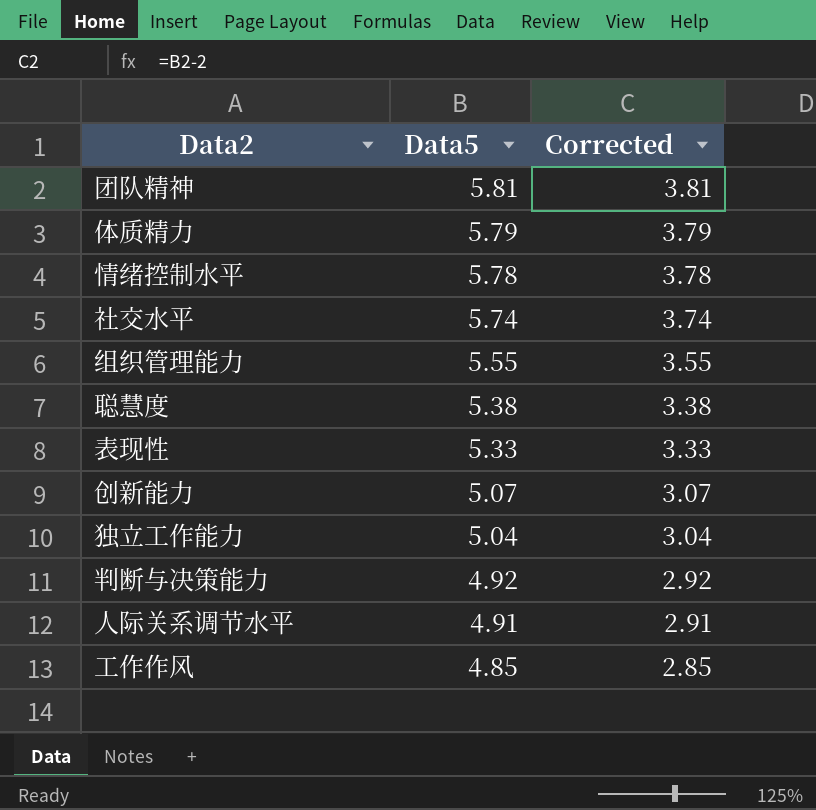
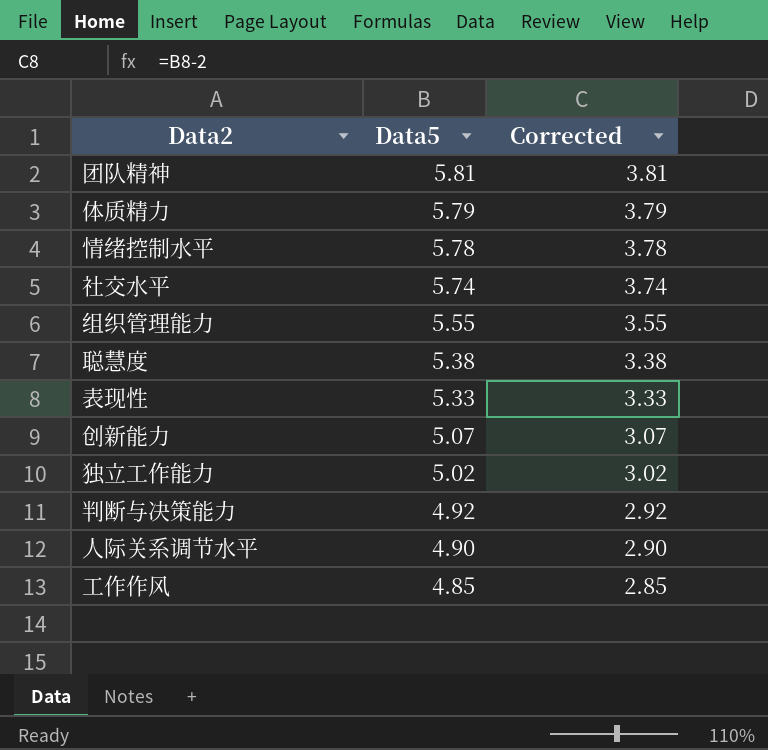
独立工作能力 | Data5: 5.04 -> 5.02
独立工作能力 | Corrected: 3.04 -> 3.02
人际关系调节水平 | Data5: 4.91 -> 4.90
人际关系调节水平 | Corrected: 2.91 -> 2.90

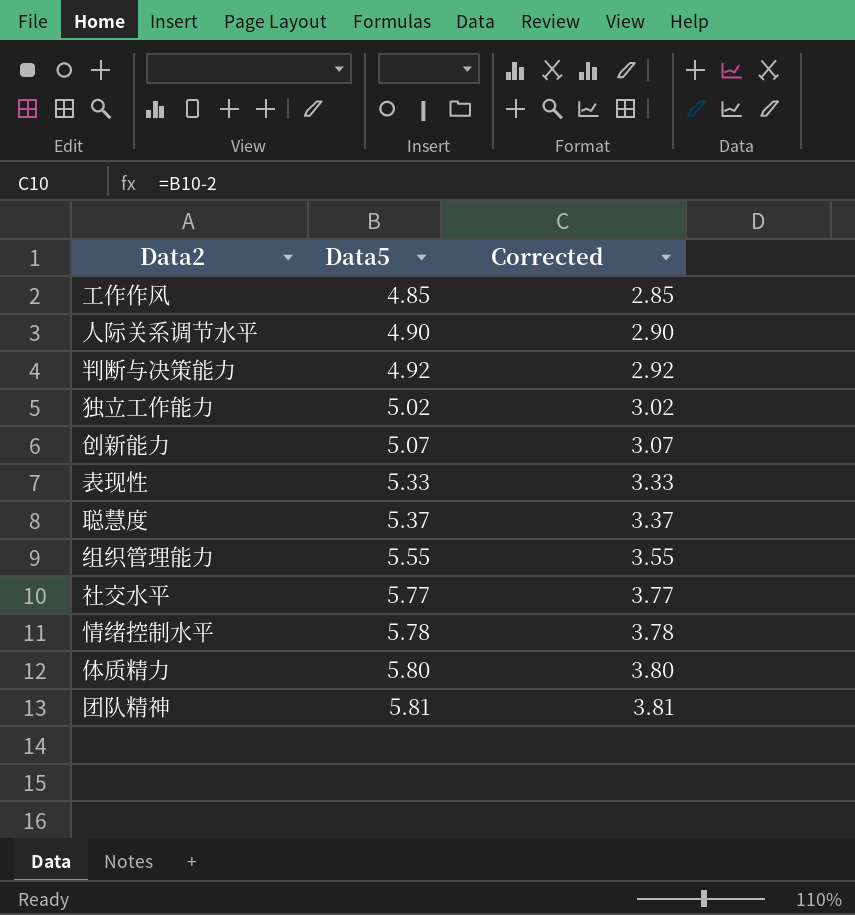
row order: Data5 descending -> Data5 ascending
聪慧度 | Data5: 5.38 -> 5.37
聪慧度 | Corrected: 3.38 -> 3.37
社交水平 | Data5: 5.74 -> 5.77
社交水平 | Corrected: 3.74 -> 3.77
体质精力 | Data5: 5.79 -> 5.80
体质精力 | Corrected: 3.79 -> 3.80

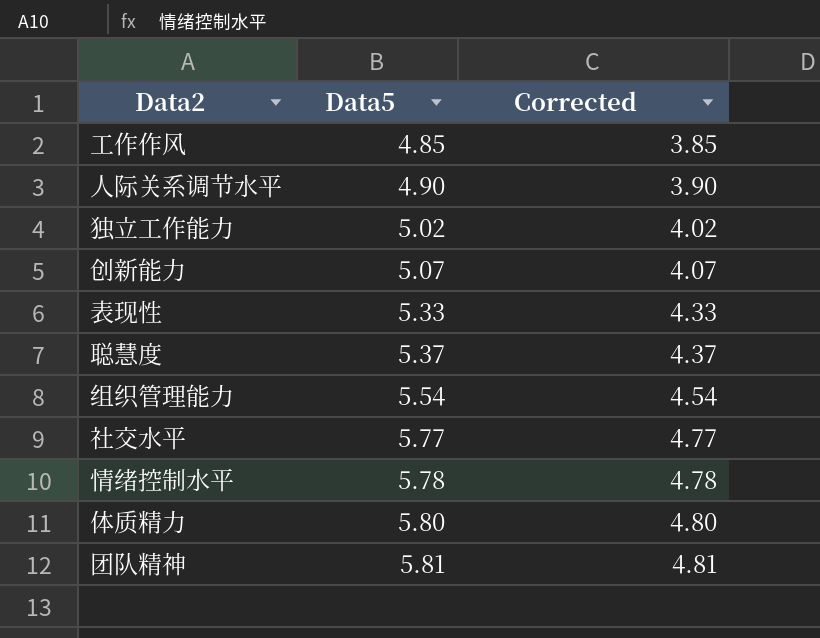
column Corrected | formula: [Data5] - 2 -> [Data5] - 1
row 判断与决策能力: 4.92 | 2.92 -> none
组织管理能力 | Data5: 5.55 -> 5.54

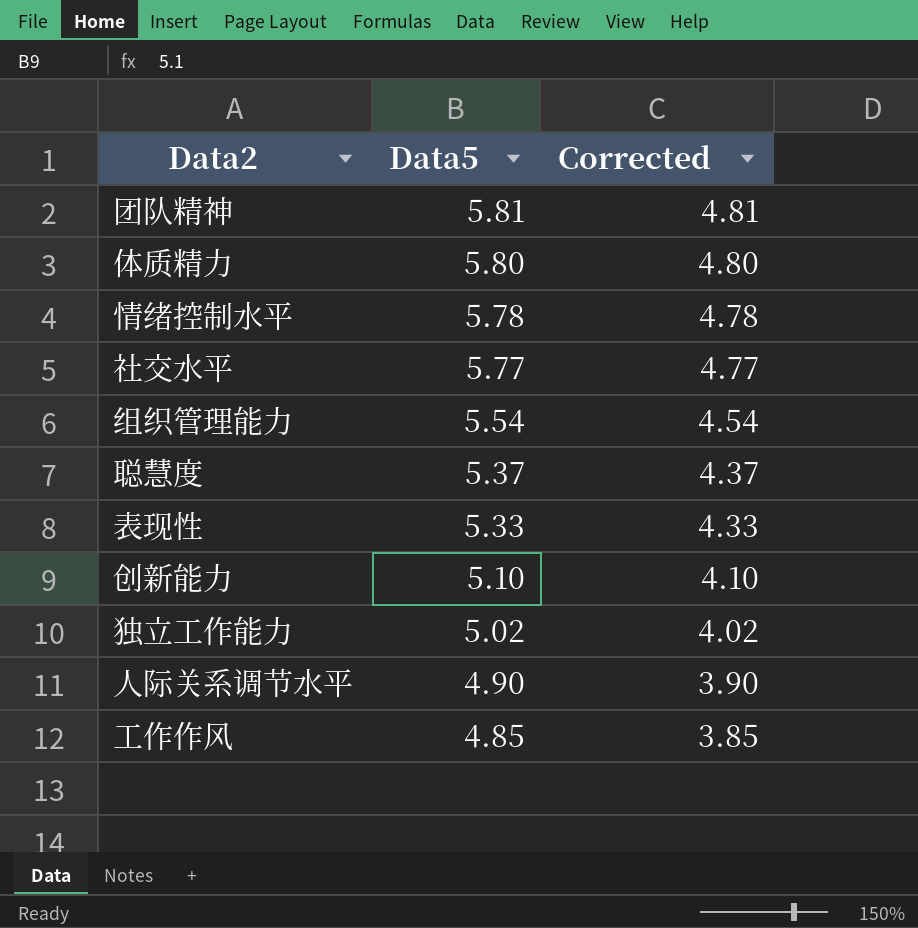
row order: Data5 ascending -> Data5 descending
创新能力 | Data5: 5.07 -> 5.10
创新能力 | Corrected: 4.07 -> 4.10

